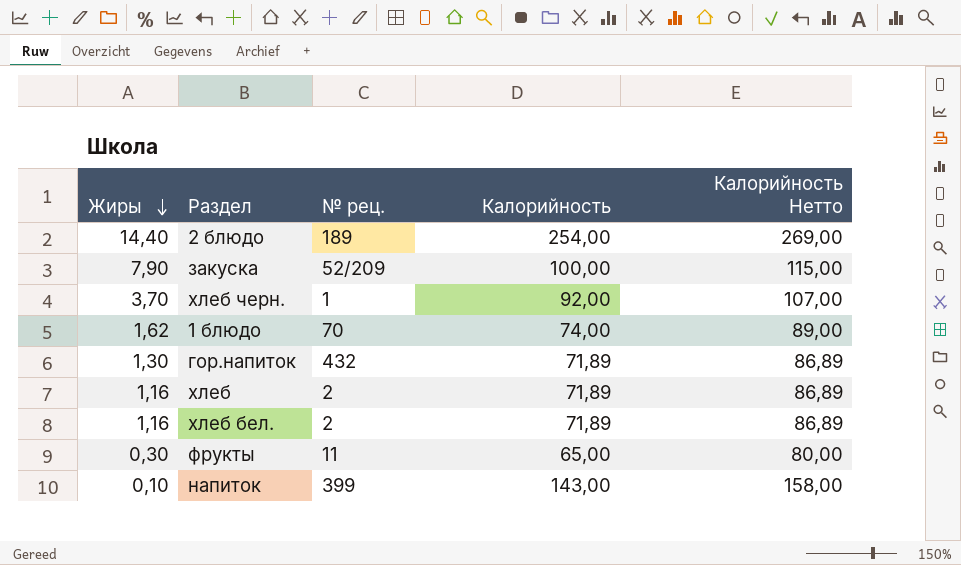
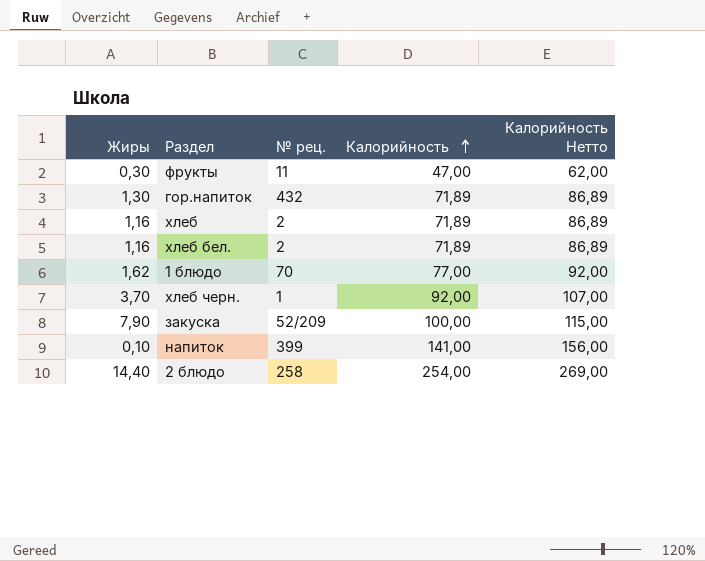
row order: Жиры descending -> Калорийность ascending
фрукты | Калорийность: 65,00 -> 47,00
фрукты | Калорийность Нетто: 80,00 -> 62,00
1 блюдо | Калорийность: 74,00 -> 77,00
1 блюдо | Калорийность Нетто: 89,00 -> 92,00
напиток | Калорийность: 143,00 -> 141,00
напиток | Калорийность Нетто: 158,00 -> 156,00
2 блюдо | № рец.: 189 -> 258

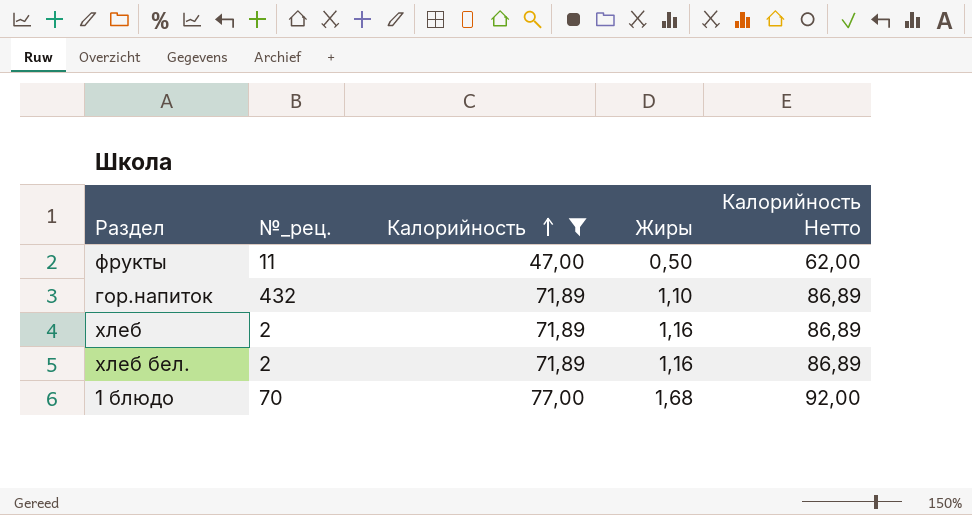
filter: none -> Калорийность <= 77,00
column name: № рец. -> №_рец.
column Жиры | position: 1 -> 4
фрукты | Жиры: 0,30 -> 0,50
гор.напиток | Жиры: 1,30 -> 1,10
1 блюдо | Жиры: 1,62 -> 1,68

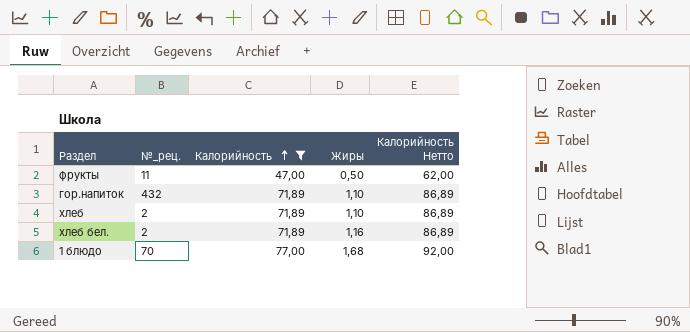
хлеб | Жиры: 1,16 -> 1,10

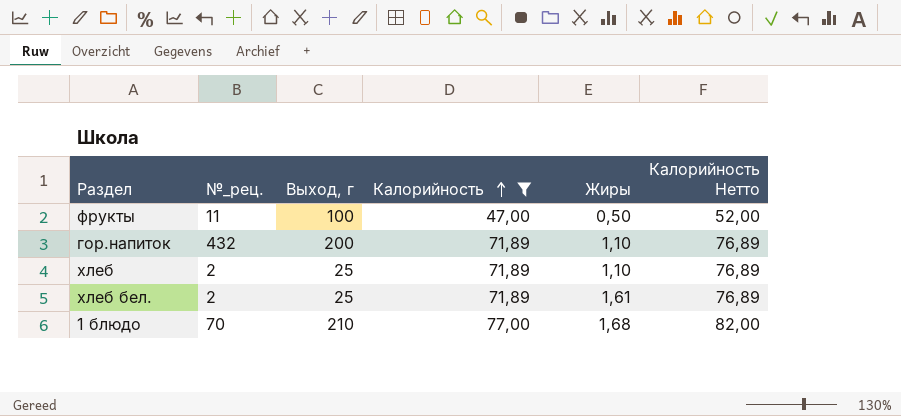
column Выход, г | position: none -> 3
column Калорийность Нетто | formula: [Калорийность] + 15 -> [Калорийность] + 5
хлеб бел. | Жиры: 1,16 -> 1,61

